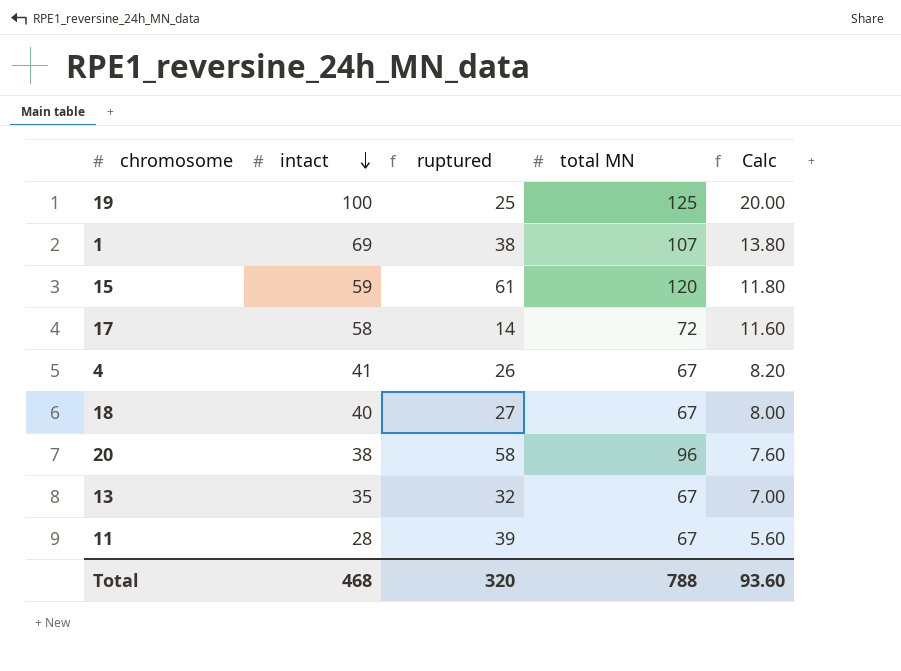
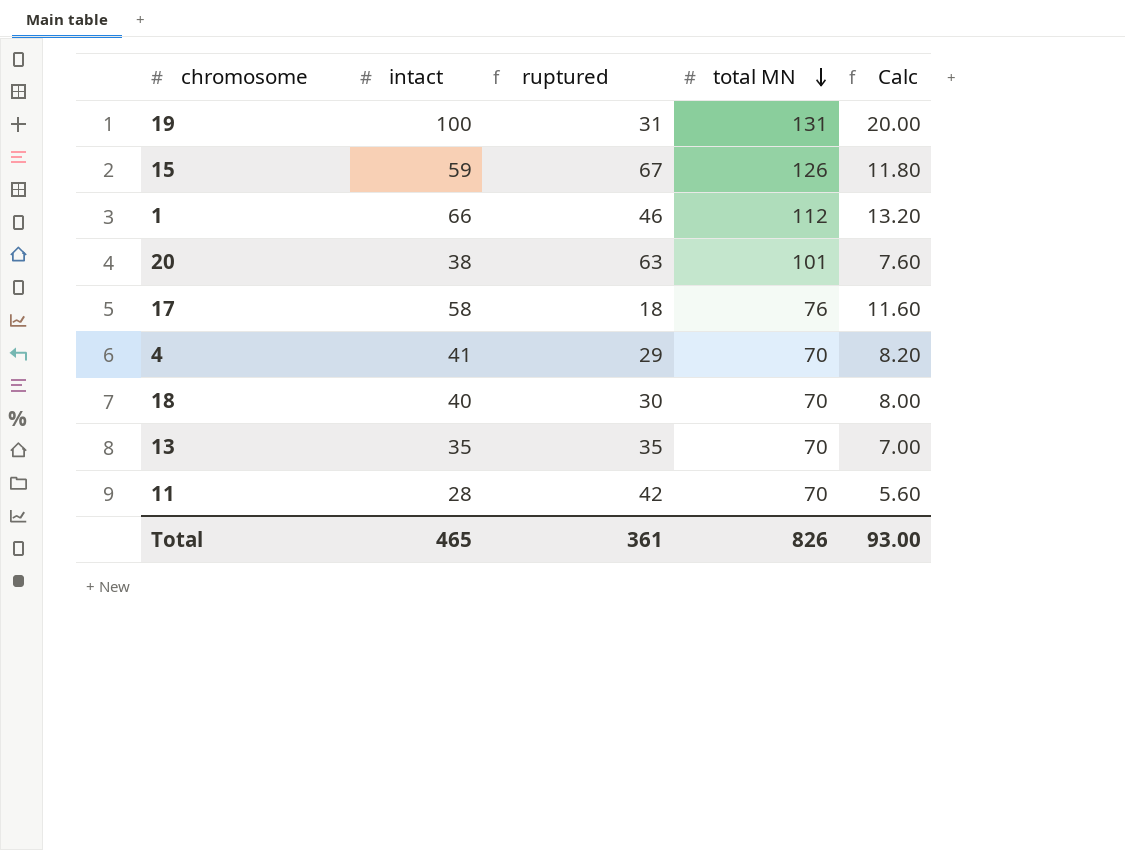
row order: intact descending -> total MN descending
19 | ruptured: 25 -> 31
19 | total MN: 125 -> 131
15 | ruptured: 61 -> 67
15 | total MN: 120 -> 126
1 | intact: 69 -> 66
1 | ruptured: 38 -> 46
1 | total MN: 107 -> 112
1 | Calc: 13.80 -> 13.20
20 | ruptured: 58 -> 63
20 | total MN: 96 -> 101
17 | ruptured: 14 -> 18
17 | total MN: 72 -> 76
4 | ruptured: 26 -> 29
4 | total MN: 67 -> 70
18 | ruptured: 27 -> 30
18 | total MN: 67 -> 70
13 | ruptured: 32 -> 35
13 | total MN: 67 -> 70
11 | ruptured: 39 -> 42
11 | total MN: 67 -> 70
Total | intact: 468 -> 465
Total | ruptured: 320 -> 361
Total | total MN: 788 -> 826
Total | Calc: 93.60 -> 93.00

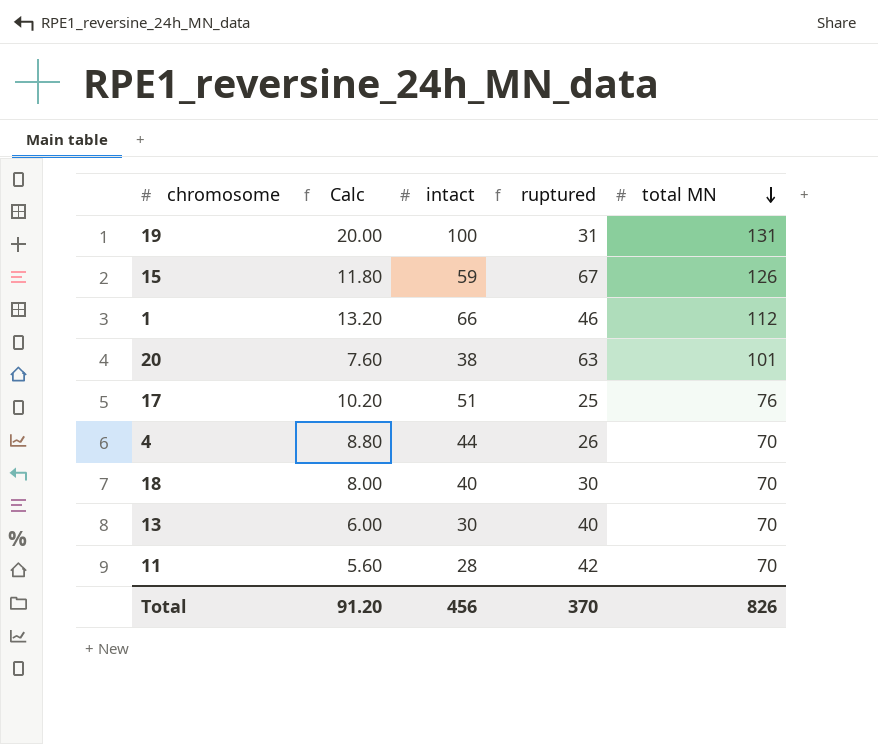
column Calc | position: 5 -> 2
17 | Calc: 11.60 -> 10.20
17 | intact: 58 -> 51
17 | ruptured: 18 -> 25
4 | Calc: 8.20 -> 8.80
4 | intact: 41 -> 44
4 | ruptured: 29 -> 26
13 | Calc: 7.00 -> 6.00
13 | intact: 35 -> 30
13 | ruptured: 35 -> 40
Total | Calc: 93.00 -> 91.20
Total | intact: 465 -> 456
Total | ruptured: 361 -> 370

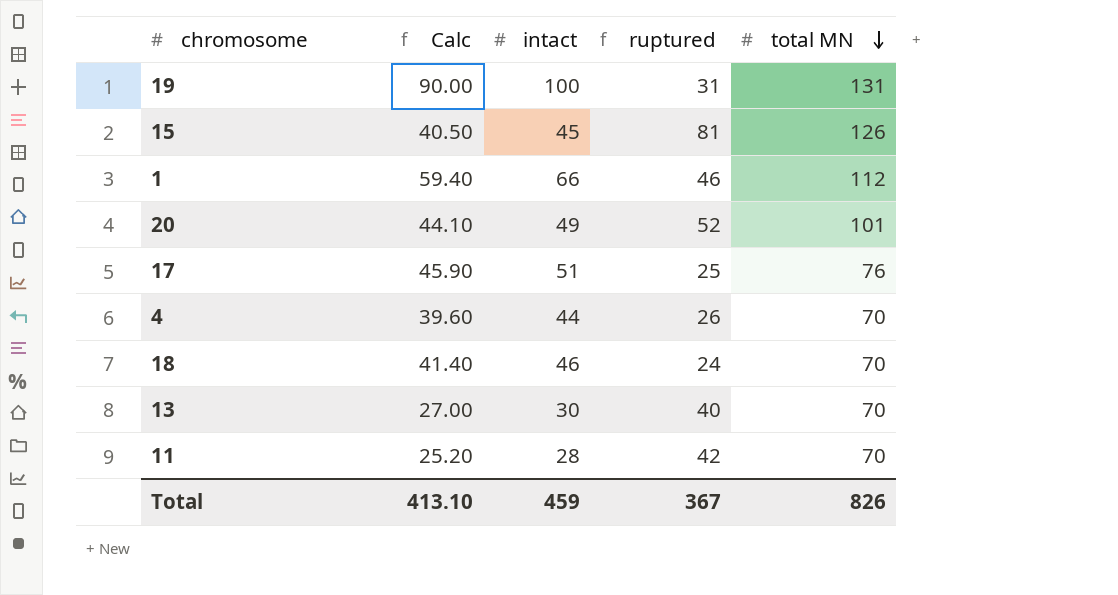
column Calc | formula: [intact] * 0.2 -> [intact] * 0.9
15 | intact: 59 -> 45
15 | ruptured: 67 -> 81
20 | intact: 38 -> 49
20 | ruptured: 63 -> 52
18 | intact: 40 -> 46
18 | ruptured: 30 -> 24
Total | Calc: 91.20 -> 413.10
Total | intact: 456 -> 459
Total | ruptured: 370 -> 367

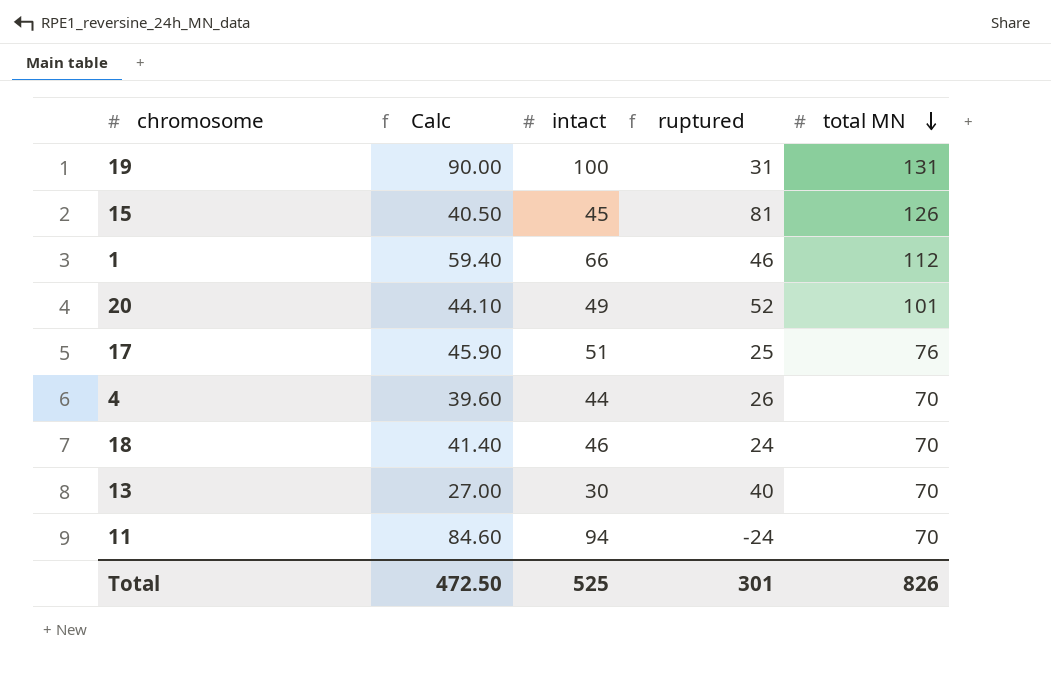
11 | Calc: 25.20 -> 84.60
11 | intact: 28 -> 94
11 | ruptured: 42 -> -24
Total | Calc: 413.10 -> 472.50
Total | intact: 459 -> 525
Total | ruptured: 367 -> 301

